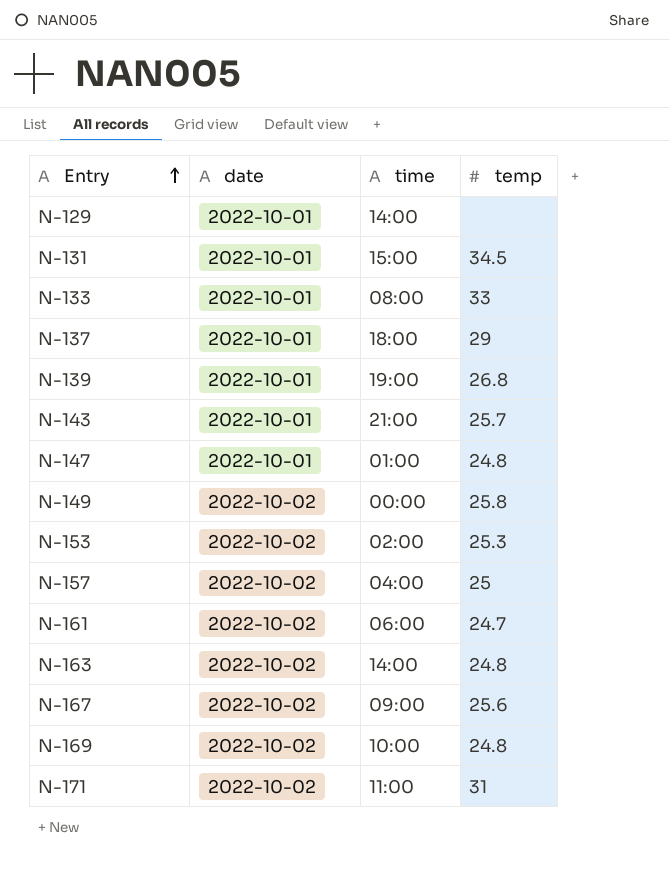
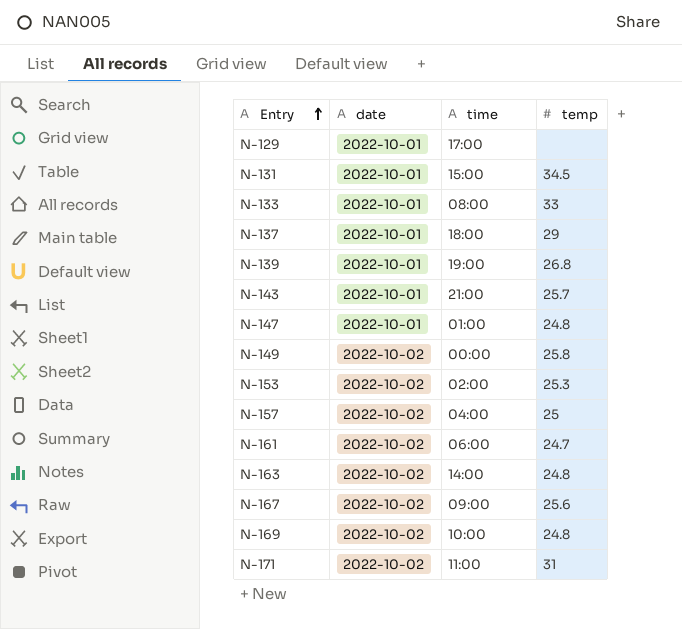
N-129 | time: 14:00 -> 17:00

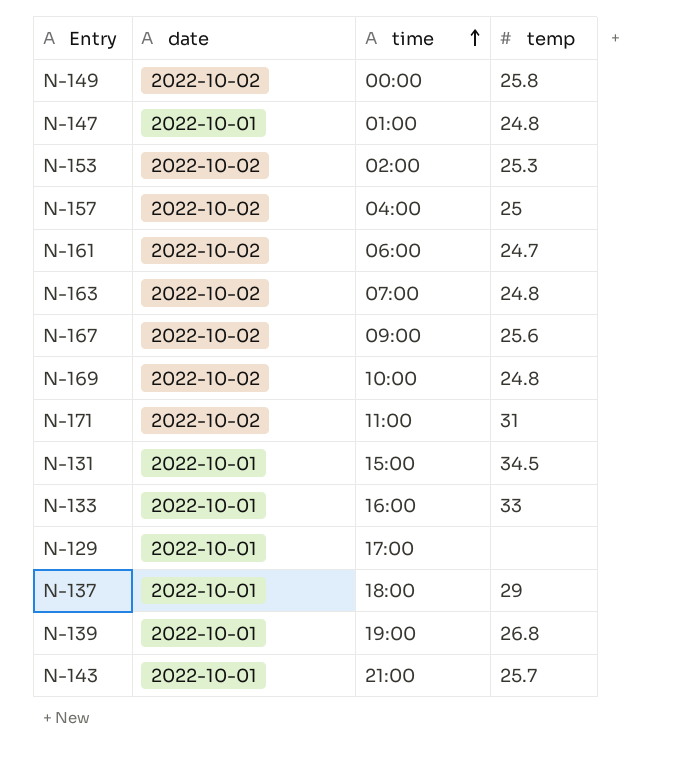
row order: Entry ascending -> time ascending
N-163 | time: 14:00 -> 07:00
N-133 | time: 08:00 -> 16:00

